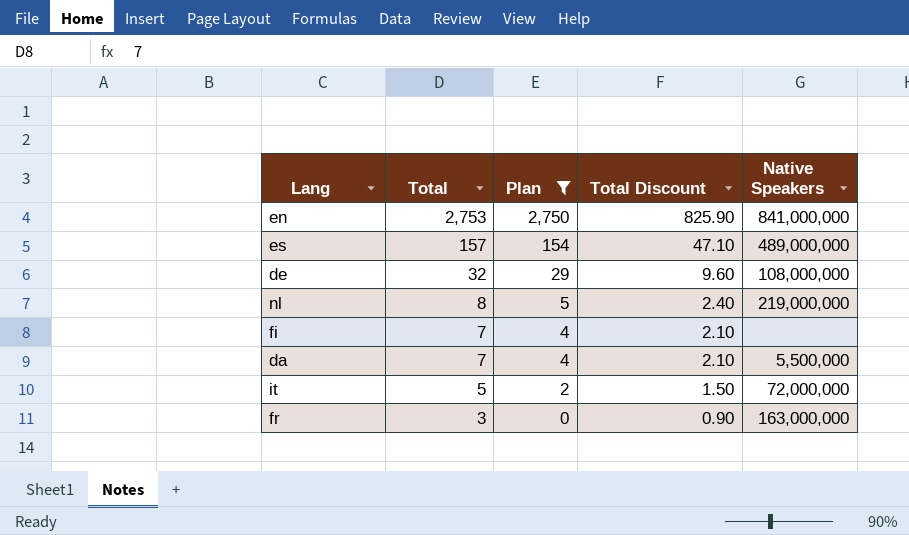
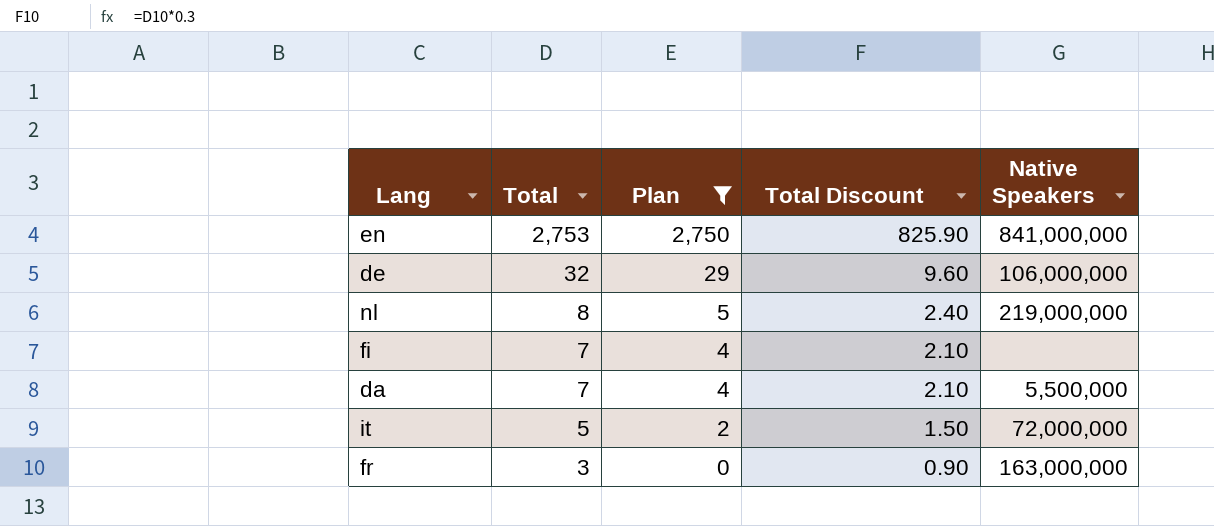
row es: 157 | 154 | 47.10 | 489,000,000 -> none
de | Native Speakers: 108,000,000 -> 106,000,000

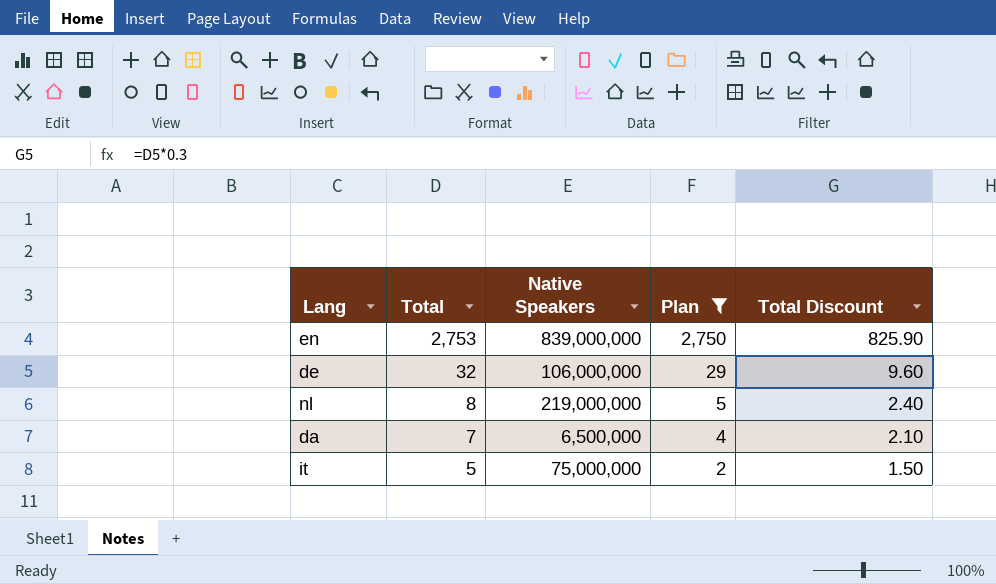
column Native Speakers | position: 5 -> 3
row fi: 7 | 4 | 2.10 | none -> none
row fr: 3 | 0 | 0.90 | 163,000,000 -> none
en | Native Speakers: 841,000,000 -> 839,000,000
da | Native Speakers: 5,500,000 -> 6,500,000
it | Native Speakers: 72,000,000 -> 75,000,000

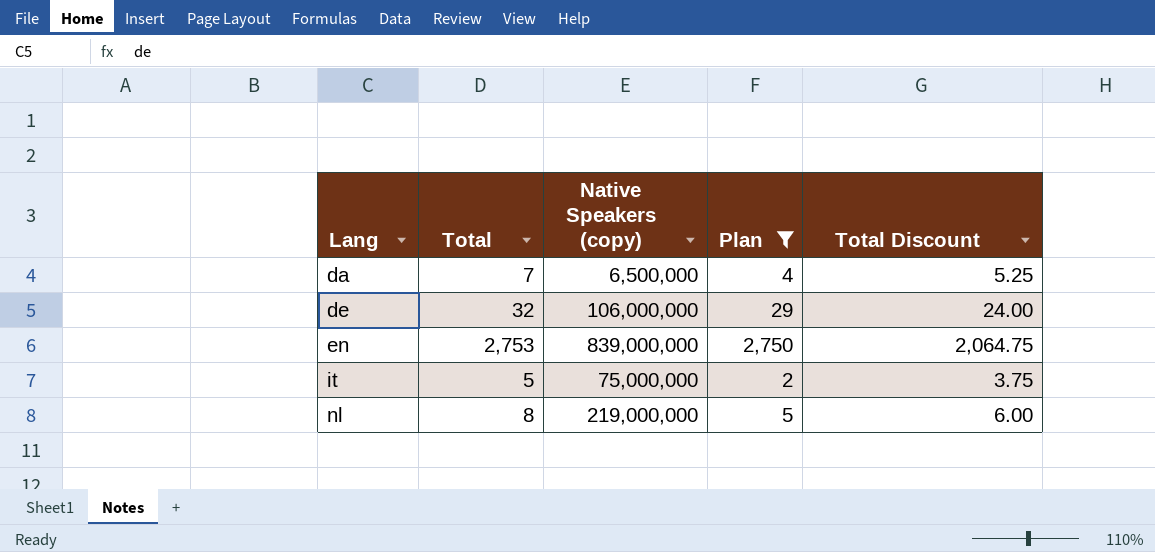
row order: Total descending -> Lang ascending
column name: Native Speakers -> Native Speakers (copy)
column Total Discount | formula: [Total] * 0.3 -> [Total] * 0.75

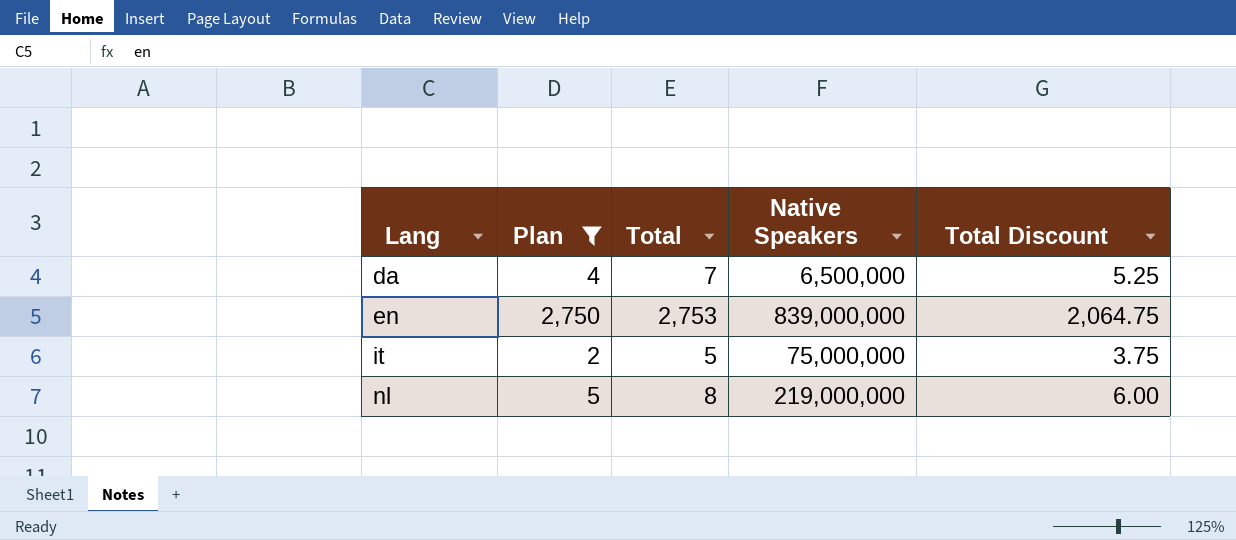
column Plan | position: 4 -> 2
column name: Native Speakers (copy) -> Native Speakers
row de: 32 | 106,000,000 | 29 | 24.00 -> none

